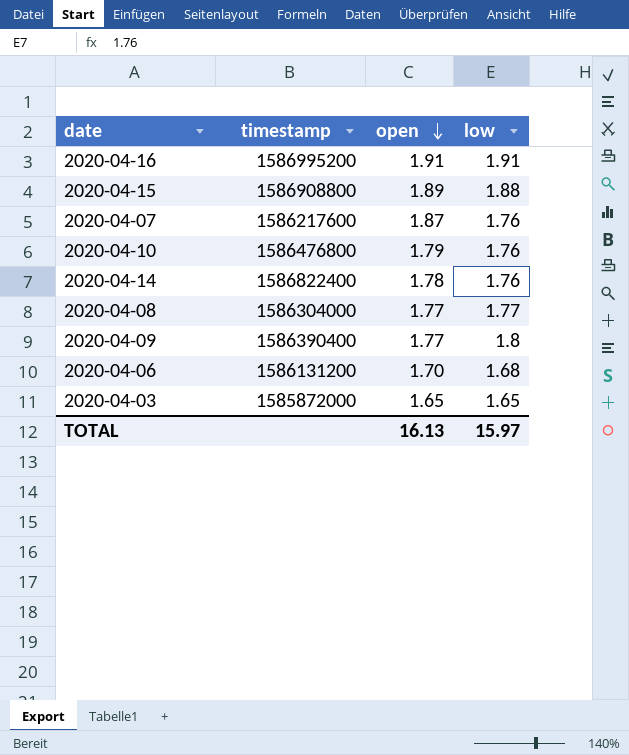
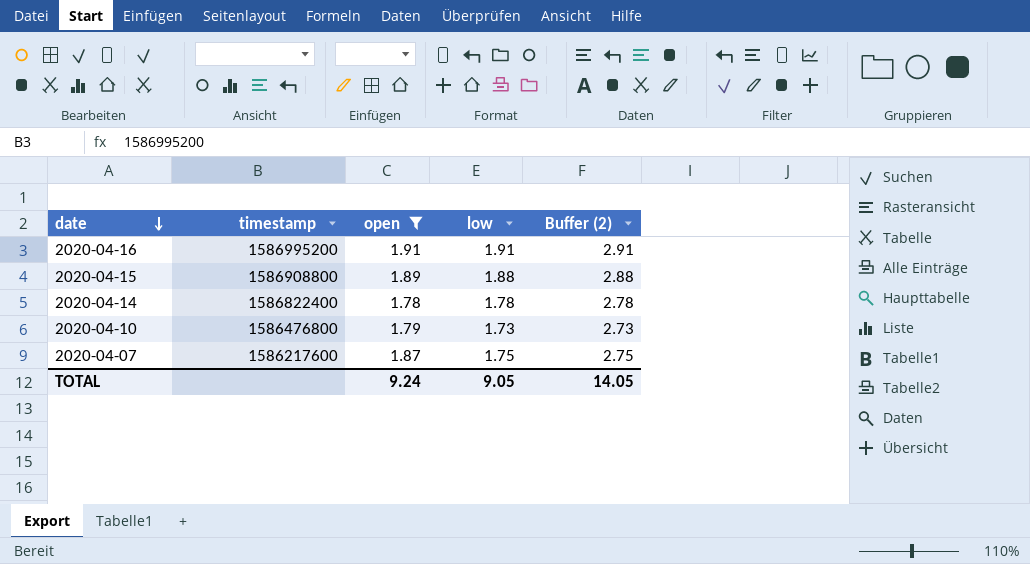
filter: none -> open >= 1.78
row order: open descending -> date descending
column Buffer (2) | formula: none -> [low] + 1
2020-04-14 | low: 1.76 -> 1.78
2020-04-10 | low: 1.76 -> 1.73
2020-04-07 | low: 1.76 -> 1.75
TOTAL | open: 16.13 -> 9.24
TOTAL | low: 15.97 -> 9.05

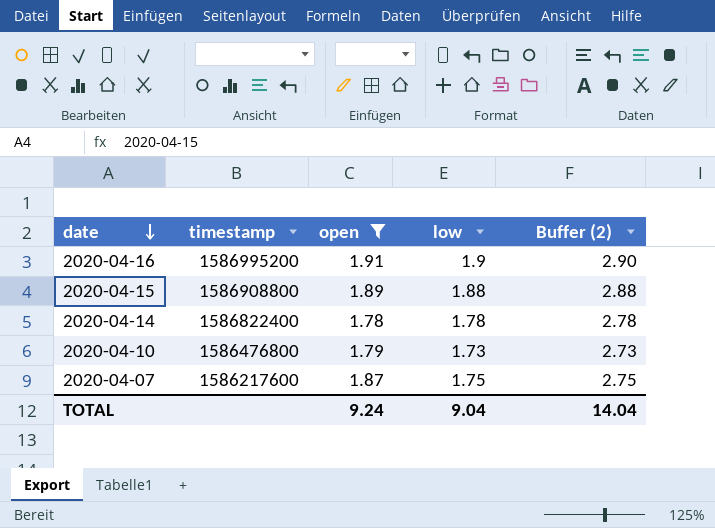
2020-04-16 | low: 1.91 -> 1.9
2020-04-16 | Buffer (2): 2.91 -> 2.90
TOTAL | low: 9.05 -> 9.04
TOTAL | Buffer (2): 14.05 -> 14.04

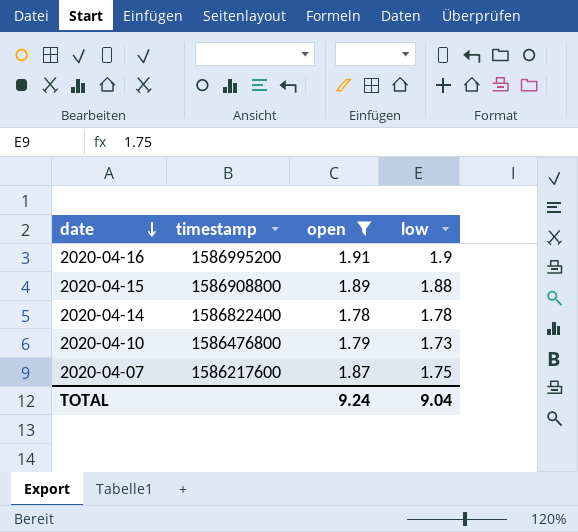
column Buffer (2) | formula: [low] + 1 -> none

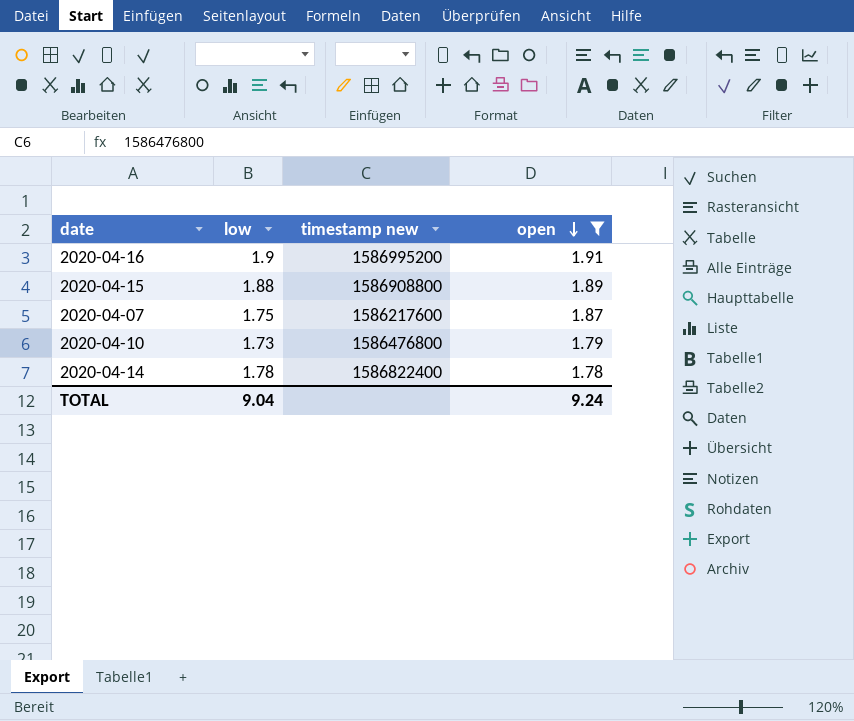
row order: date descending -> open descending
column low | position: 4 -> 2
column name: timestamp -> timestamp new

